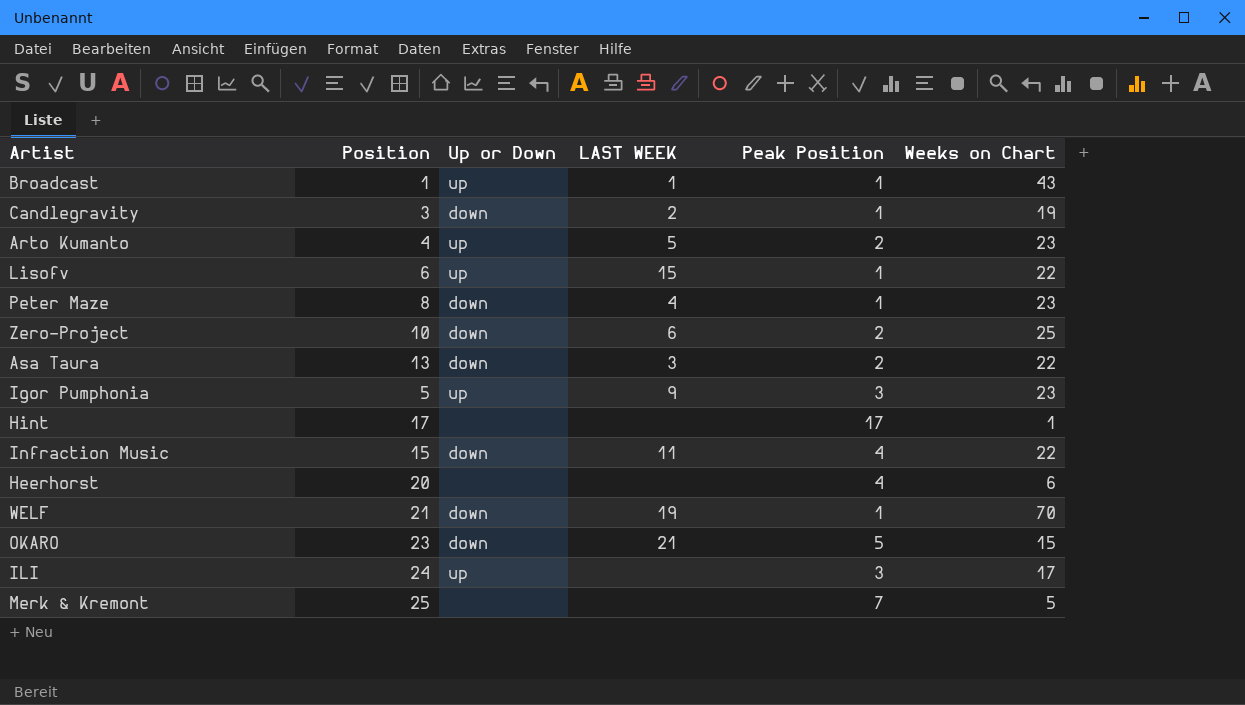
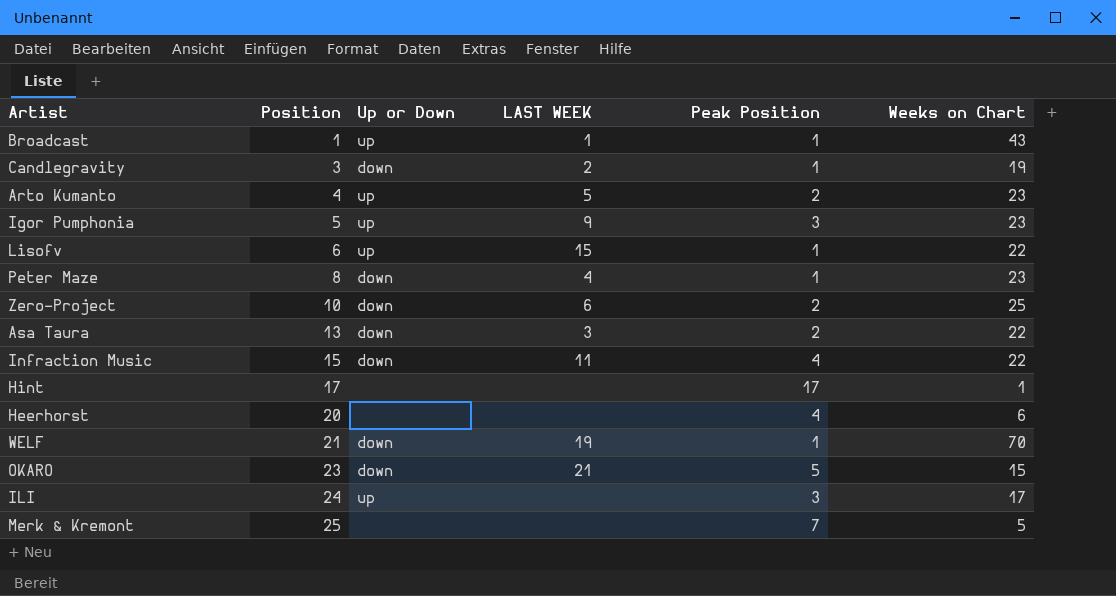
row order: none -> Position ascending

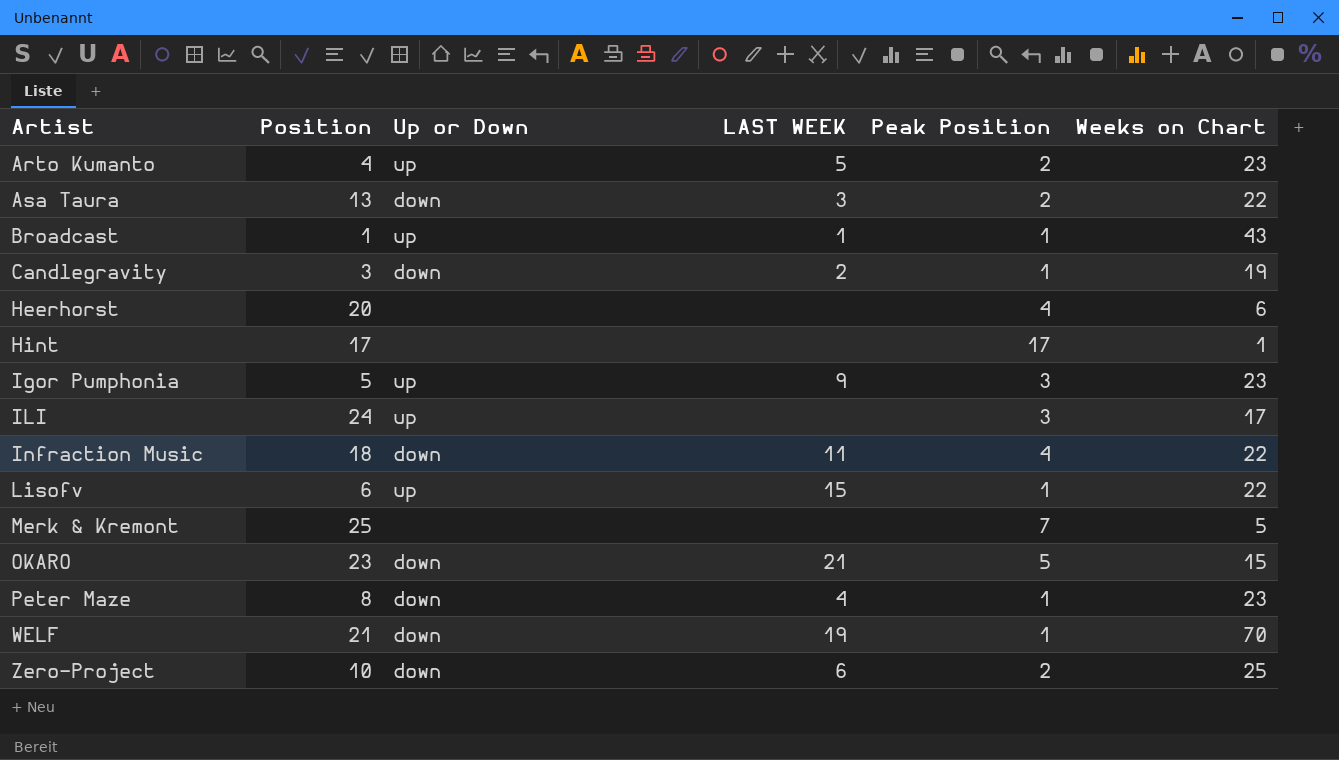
row order: Position ascending -> Artist ascending
Infraction Music | Position: 15 -> 18

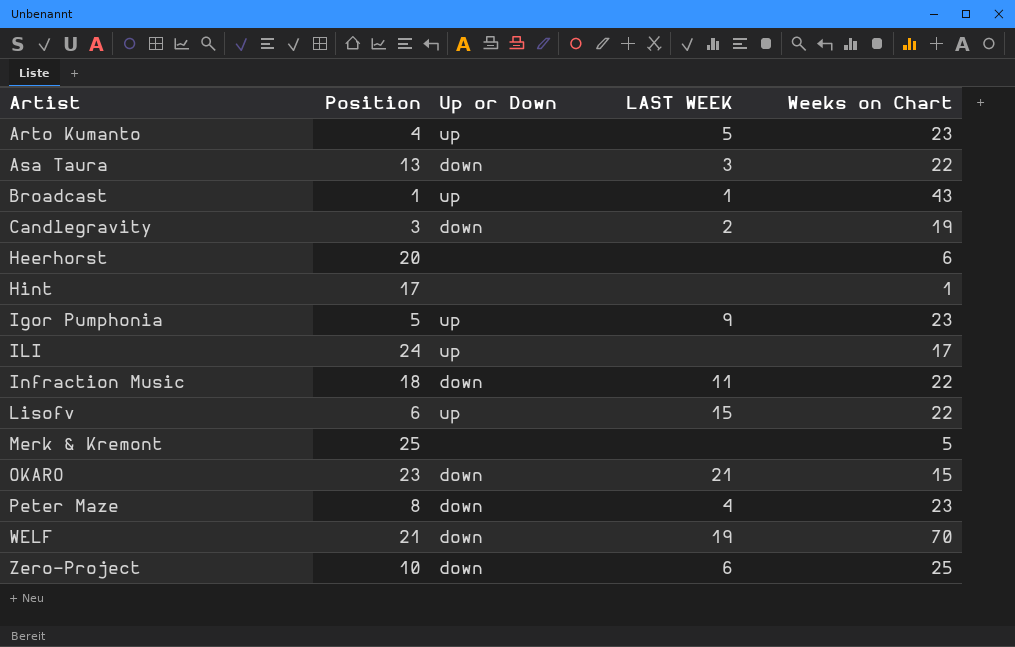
column Peak Position | position: 5 -> none

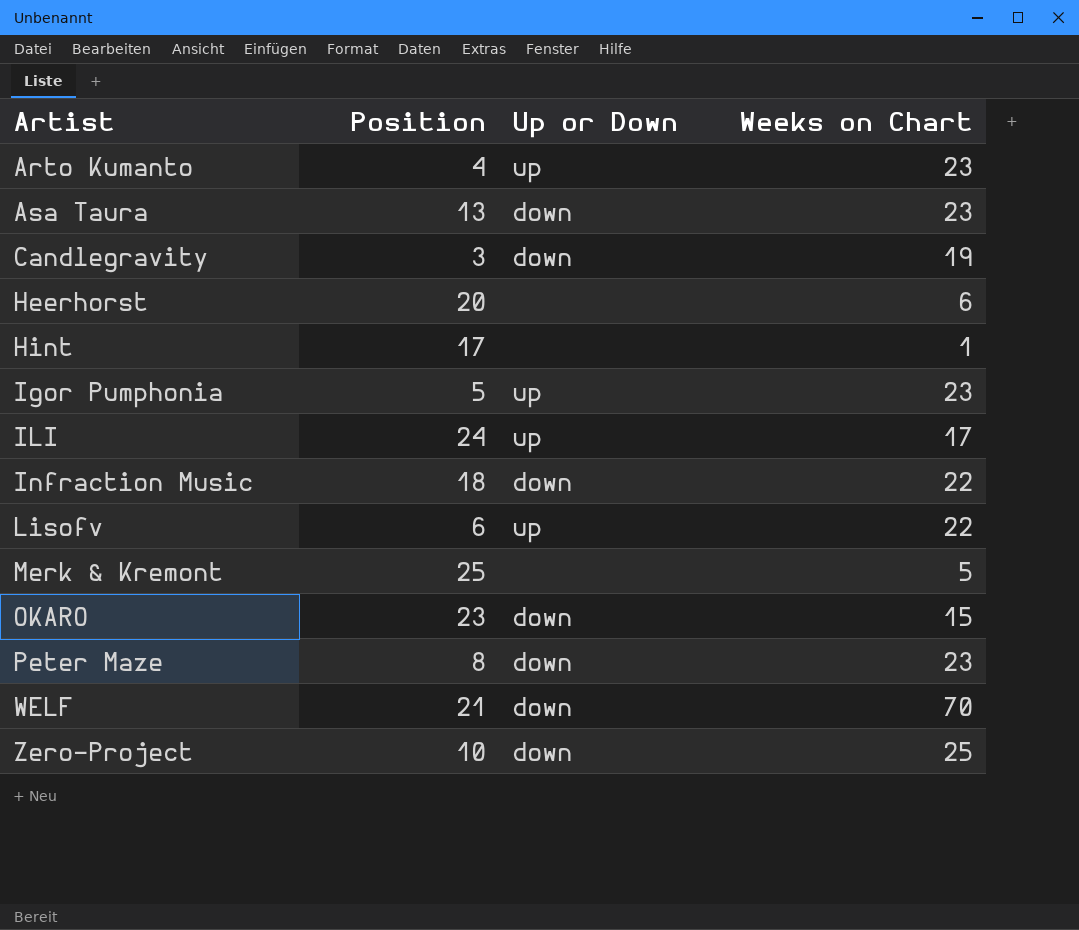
column LAST WEEK | position: 4 -> none
row Broadcast: 1 | up | 1 | 43 -> none
Asa Taura | Weeks on Chart: 22 -> 23

